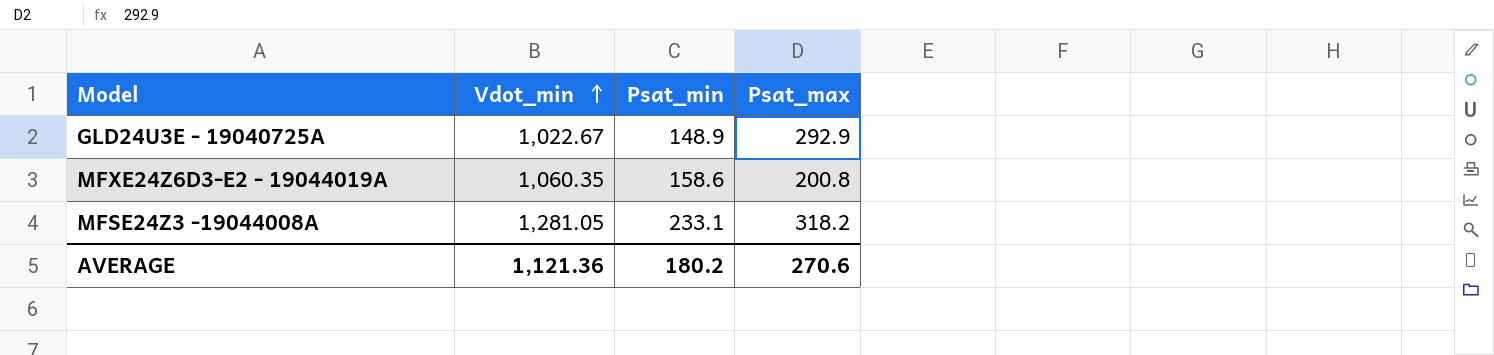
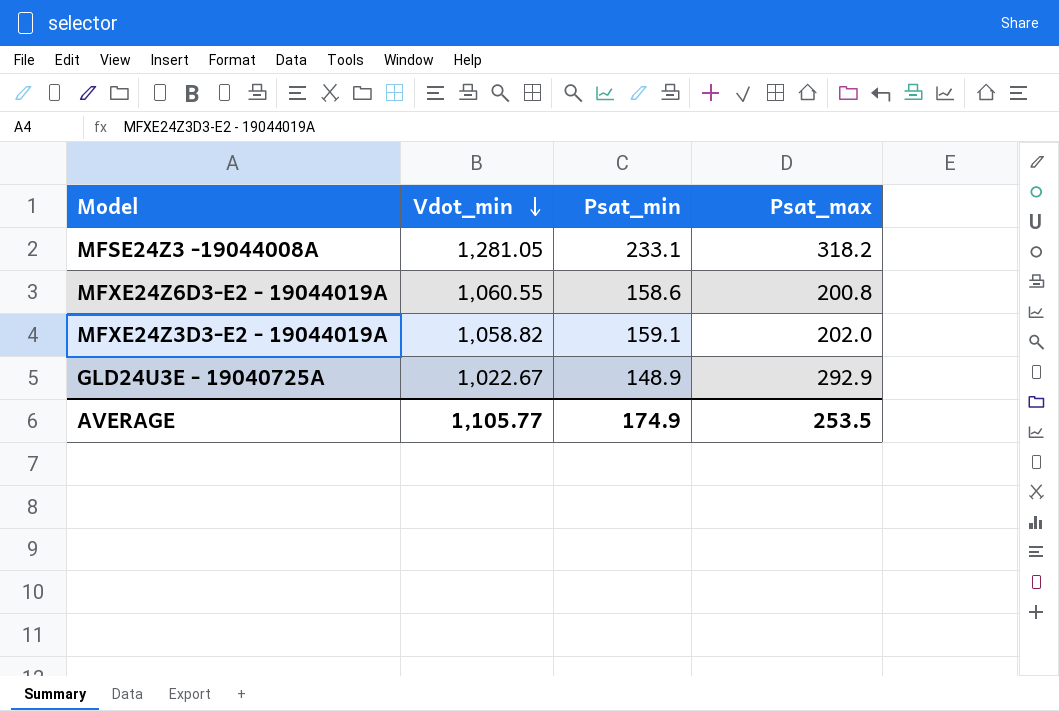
row order: Vdot_min ascending -> Vdot_min descending
MFXE24Z6D3-E2 - 19044019A | Vdot_min: 1,060.35 -> 1,060.55
row MFXE24Z3D3-E2 - 19044019A: none -> 1,058.82 | 159.1 | 202.0
AVERAGE | Vdot_min: 1,121.36 -> 1,105.77
AVERAGE | Psat_min: 180.2 -> 174.9
AVERAGE | Psat_max: 270.6 -> 253.5

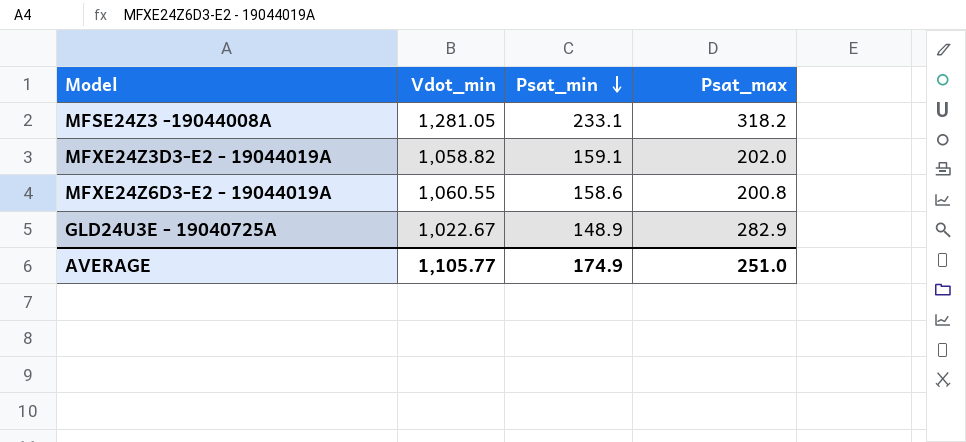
row order: Vdot_min descending -> Psat_min descending
GLD24U3E - 19040725A | Psat_max: 292.9 -> 282.9
AVERAGE | Psat_max: 253.5 -> 251.0

